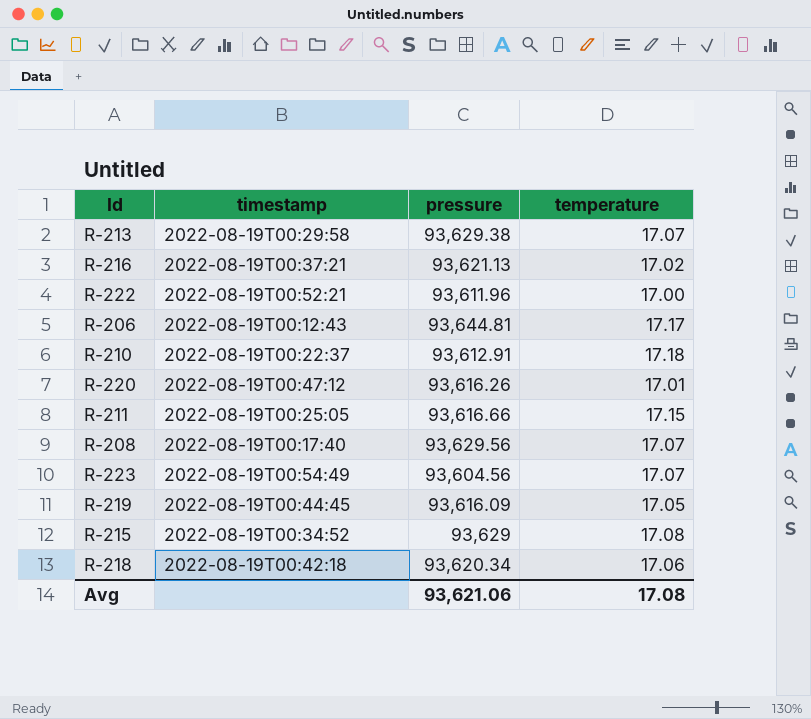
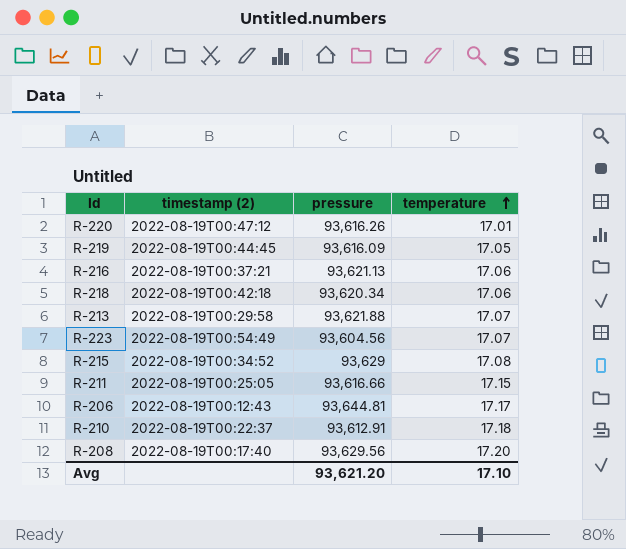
row order: none -> temperature ascending
column name: timestamp -> timestamp (2)
row R-222: 2022-08-19T00:52:21 | 93,611.96 | 17.00 -> none
R-216 | temperature: 17.02 -> 17.06
R-213 | pressure: 93,629.38 -> 93,621.88
R-208 | temperature: 17.07 -> 17.20
Avg | pressure: 93,621.06 -> 93,621.20
Avg | temperature: 17.08 -> 17.10

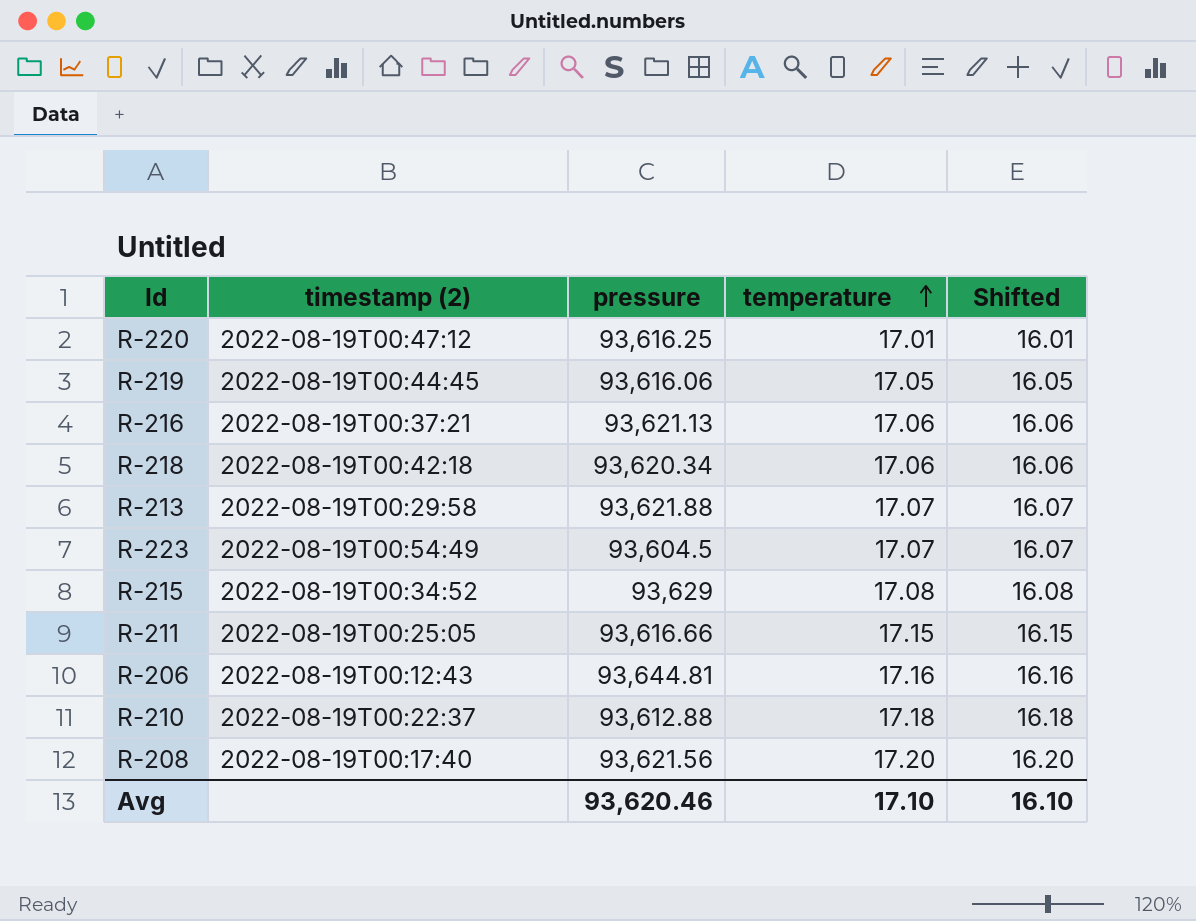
column Shifted | formula: none -> [temperature] - 1
R-220 | pressure: 93,616.26 -> 93,616.25
R-219 | pressure: 93,616.09 -> 93,616.06
R-223 | pressure: 93,604.56 -> 93,604.5
R-206 | temperature: 17.17 -> 17.16
R-210 | pressure: 93,612.91 -> 93,612.88
R-208 | pressure: 93,629.56 -> 93,621.56
Avg | pressure: 93,621.20 -> 93,620.46

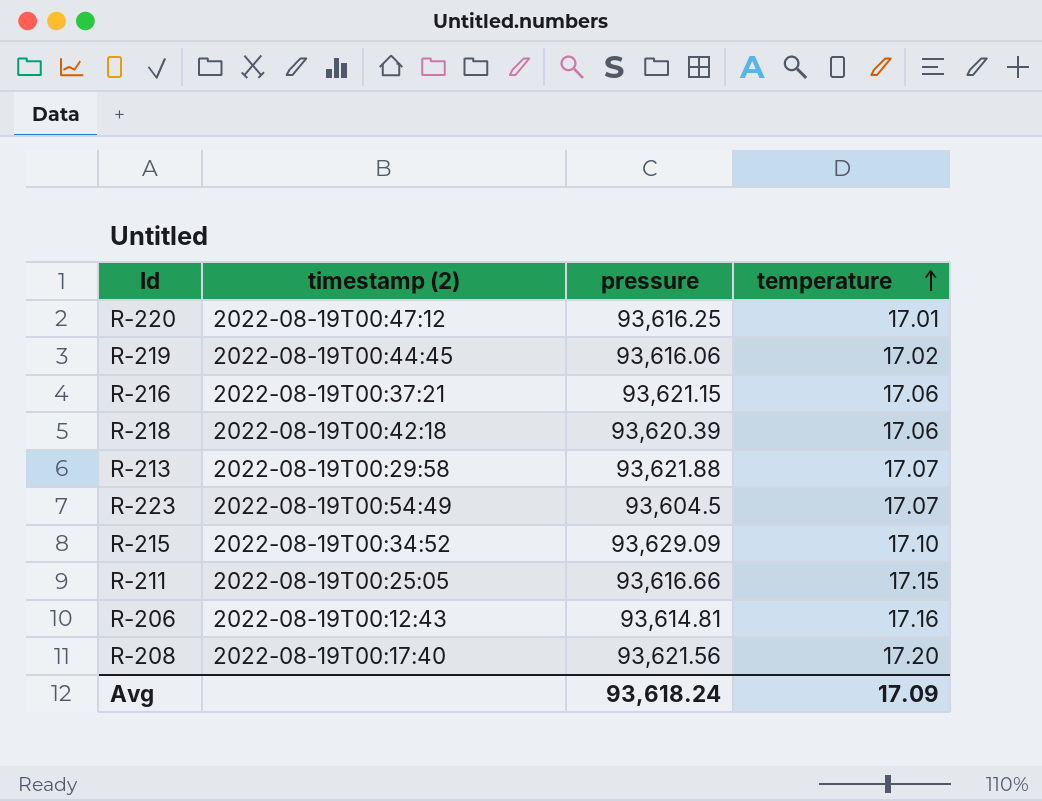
column Shifted | formula: [temperature] - 1 -> none
row R-210: 2022-08-19T00:22:37 | 93,612.88 | 17.18 | 16.18 -> none
R-219 | temperature: 17.05 -> 17.02
R-216 | pressure: 93,621.13 -> 93,621.15
R-218 | pressure: 93,620.34 -> 93,620.39
R-215 | pressure: 93,629 -> 93,629.09
R-215 | temperature: 17.08 -> 17.10
R-206 | pressure: 93,644.81 -> 93,614.81
Avg | pressure: 93,620.46 -> 93,618.24
Avg | temperature: 17.10 -> 17.09

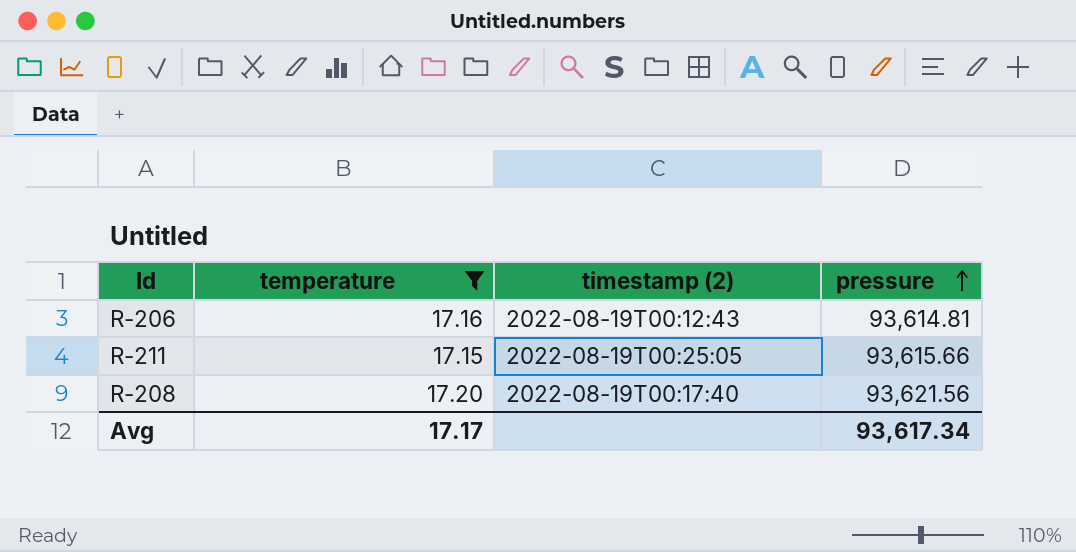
filter: none -> temperature >= 17.15
row order: temperature ascending -> pressure ascending
column temperature | position: 4 -> 2
R-211 | pressure: 93,616.66 -> 93,615.66
Avg | temperature: 17.09 -> 17.17
Avg | pressure: 93,618.24 -> 93,617.34

